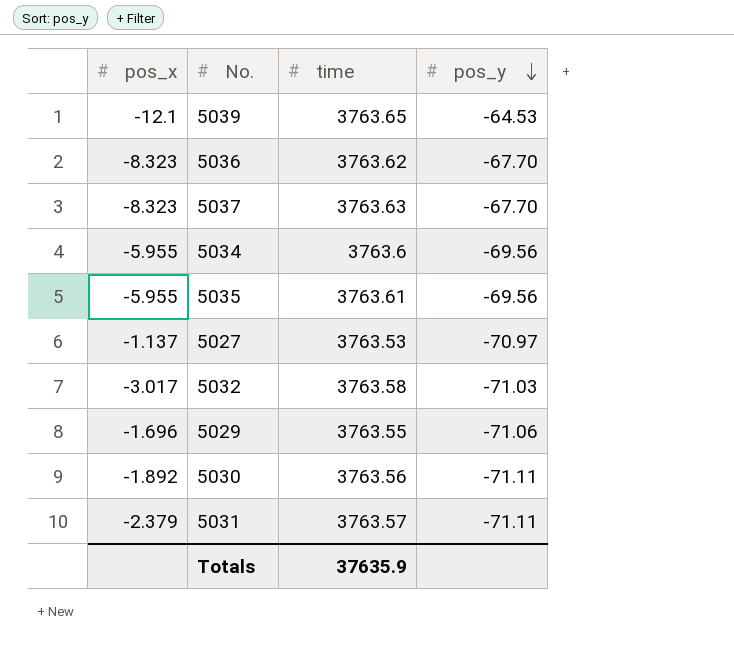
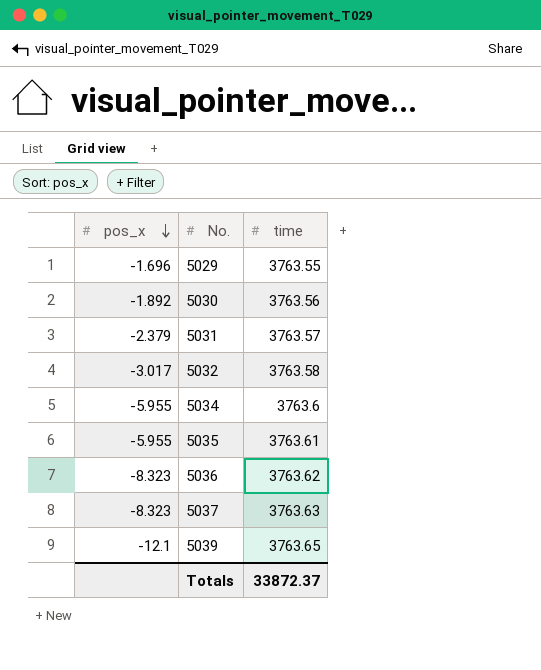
row order: pos_y descending -> pos_x descending
column pos_y | position: 4 -> none
row 5027: -1.137 | 3763.53 | -70.97 -> none
Totals | time: 37635.9 -> 33872.37

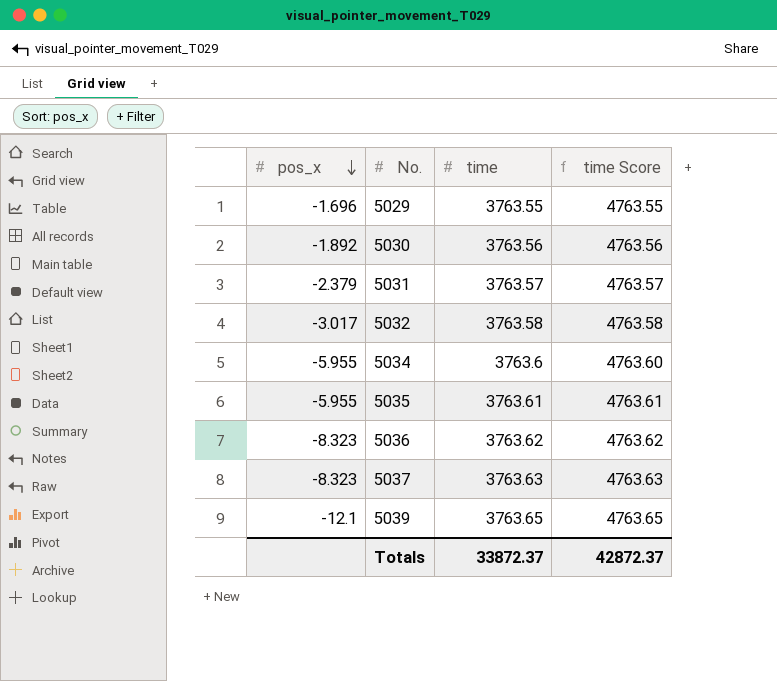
column time Score | formula: none -> [time] + 1000

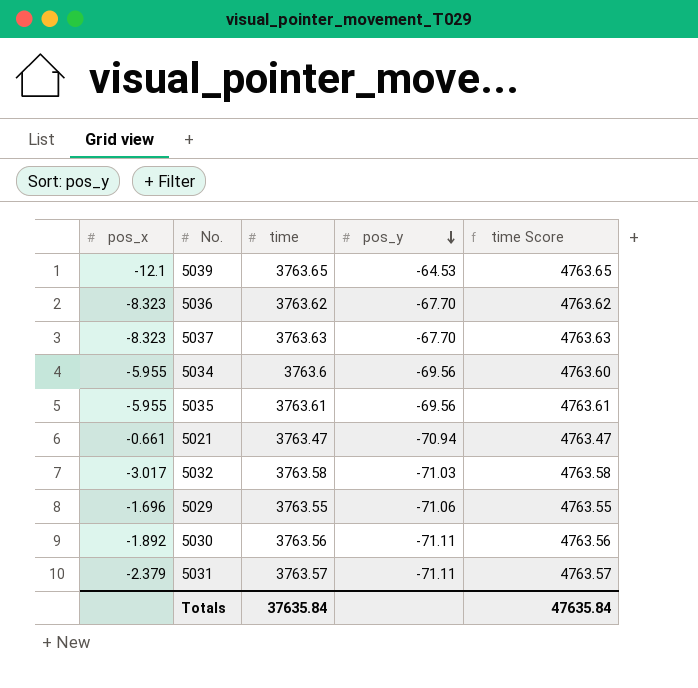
row order: pos_x descending -> pos_y descending
column pos_y | position: none -> 4
row 5021: none -> -0.661 | 3763.47 | -70.94 | 4763.47
Totals | time: 33872.37 -> 37635.84
Totals | time Score: 42872.37 -> 47635.84

